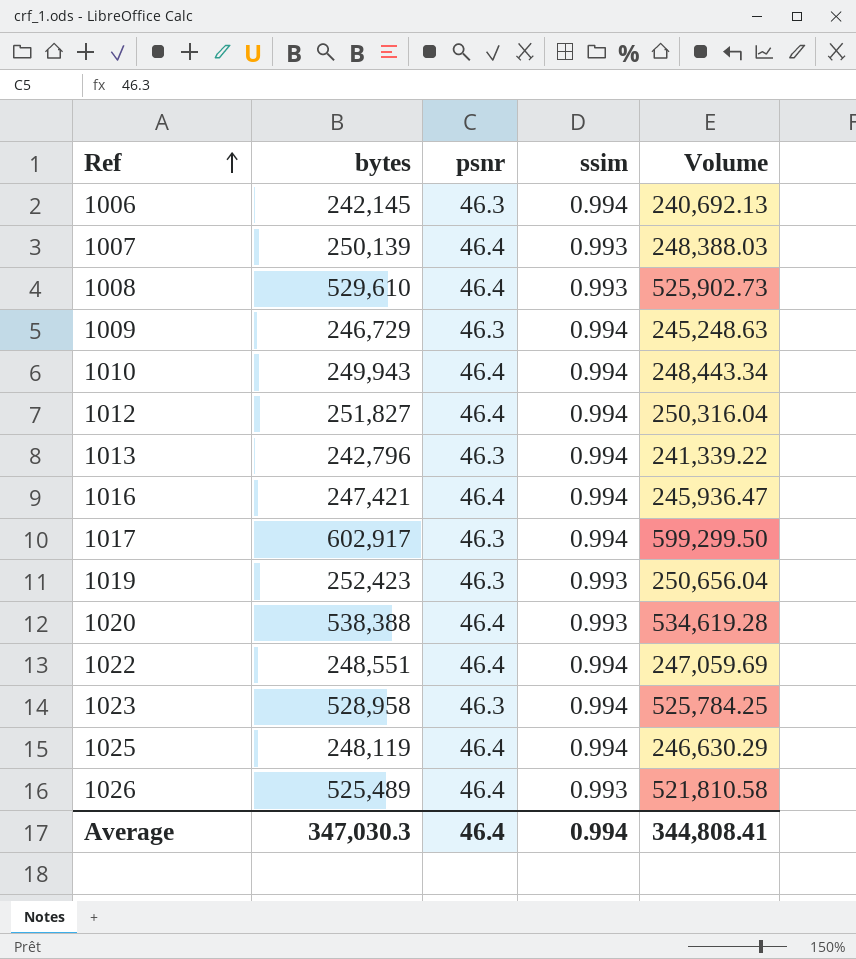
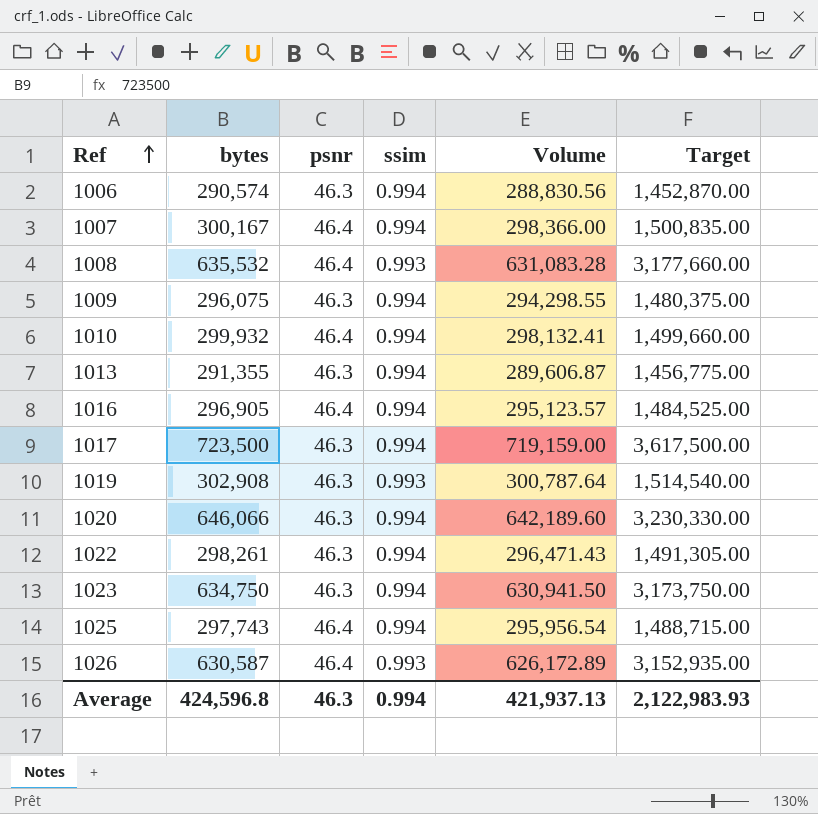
column Target | formula: none -> [bytes] * 5
row 1012: 251,827 | 46.4 | 0.994 | 250,316.04 -> none
1006 | bytes: 242,145 -> 290,574
1006 | Volume: 240,692.13 -> 288,830.56
1007 | bytes: 250,139 -> 300,167
1007 | ssim: 0.993 -> 0.994
1007 | Volume: 248,388.03 -> 298,366.00
1008 | bytes: 529,610 -> 635,532
1008 | Volume: 525,902.73 -> 631,083.28
1009 | bytes: 246,729 -> 296,075
1009 | Volume: 245,248.63 -> 294,298.55
1010 | bytes: 249,943 -> 299,932
1010 | Volume: 248,443.34 -> 298,132.41
1013 | bytes: 242,796 -> 291,355
1013 | Volume: 241,339.22 -> 289,606.87
1016 | bytes: 247,421 -> 296,905
1016 | Volume: 245,936.47 -> 295,123.57
1017 | bytes: 602,917 -> 723,500
1017 | Volume: 599,299.50 -> 719,159.00
1019 | bytes: 252,423 -> 302,908
1019 | Volume: 250,656.04 -> 300,787.64
1020 | bytes: 538,388 -> 646,066
1020 | psnr: 46.4 -> 46.3
1020 | ssim: 0.993 -> 0.994
1020 | Volume: 534,619.28 -> 642,189.60
1022 | bytes: 248,551 -> 298,261
1022 | psnr: 46.4 -> 46.3
1022 | Volume: 247,059.69 -> 296,471.43
1023 | bytes: 528,958 -> 634,750
1023 | Volume: 525,784.25 -> 630,941.50
1025 | bytes: 248,119 -> 297,743
1025 | Volume: 246,630.29 -> 295,956.54
1026 | bytes: 525,489 -> 630,587
1026 | Volume: 521,810.58 -> 626,172.89
Average | bytes: 347,030.3 -> 424,596.8
Average | psnr: 46.4 -> 46.3
Average | Volume: 344,808.41 -> 421,937.13

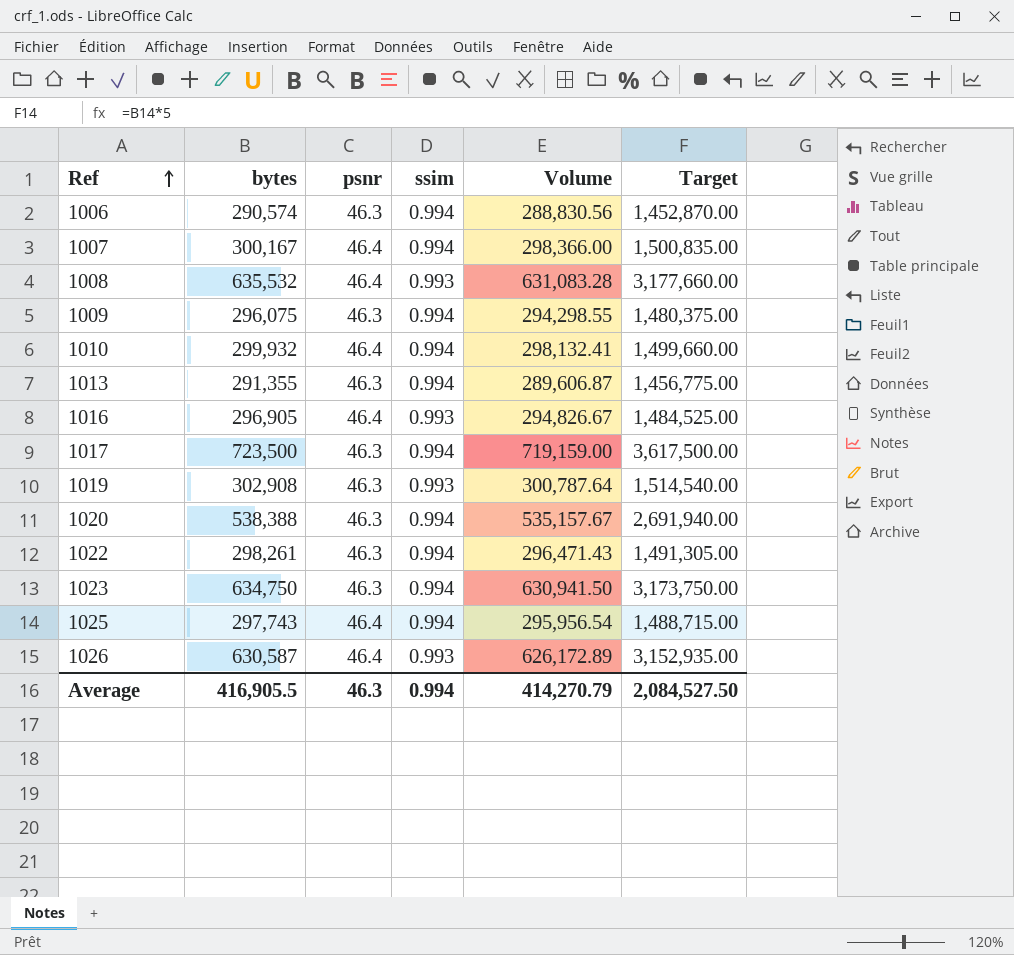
1016 | ssim: 0.994 -> 0.993
1016 | Volume: 295,123.57 -> 294,826.67
1020 | bytes: 646,066 -> 538,388
1020 | Volume: 642,189.60 -> 535,157.67
1020 | Target: 3,230,330.00 -> 2,691,940.00
Average | bytes: 424,596.8 -> 416,905.5
Average | Volume: 421,937.13 -> 414,270.79
Average | Target: 2,122,983.93 -> 2,084,527.50

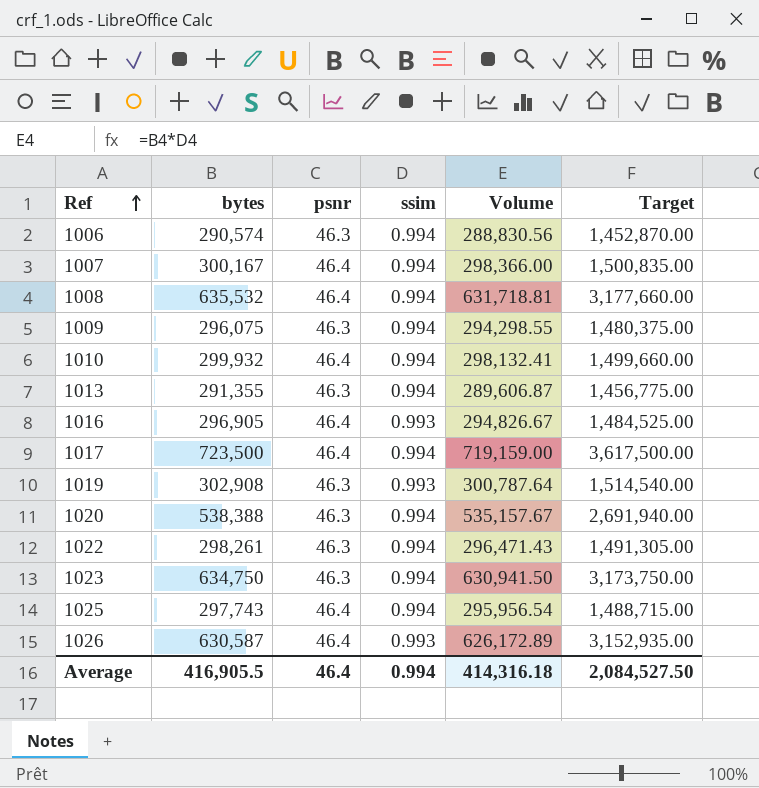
1008 | ssim: 0.993 -> 0.994
1008 | Volume: 631,083.28 -> 631,718.81
1017 | psnr: 46.3 -> 46.4
Average | psnr: 46.3 -> 46.4
Average | Volume: 414,270.79 -> 414,316.18

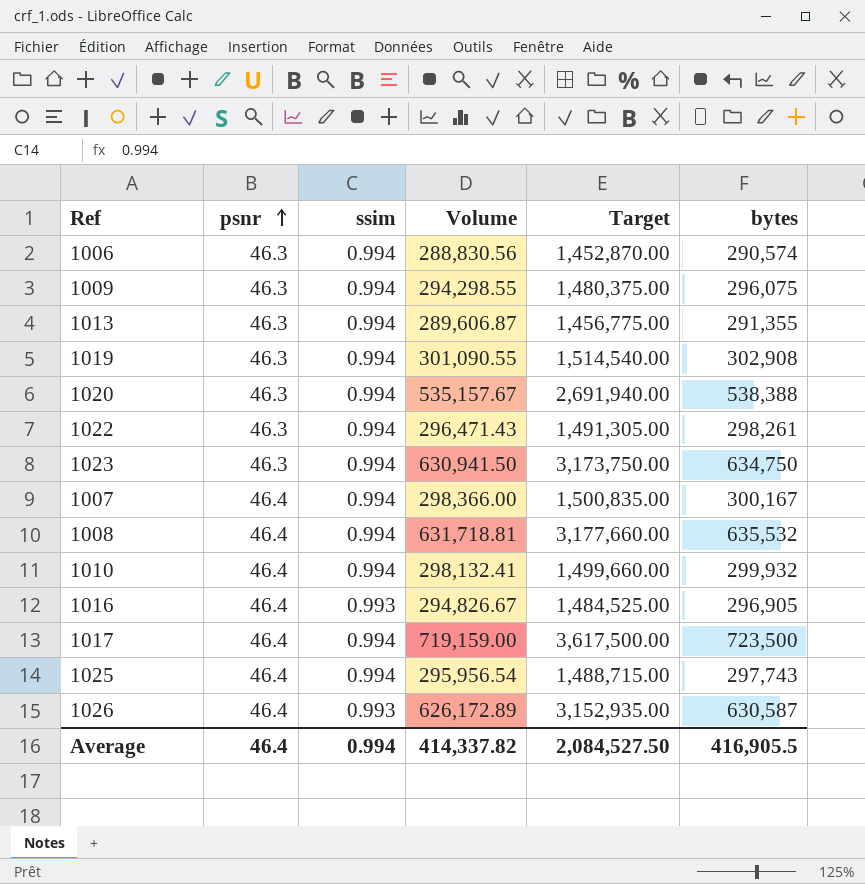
row order: Ref ascending -> psnr ascending
column bytes | position: 2 -> 6
1019 | ssim: 0.993 -> 0.994
1019 | Volume: 300,787.64 -> 301,090.55
Average | Volume: 414,316.18 -> 414,337.82

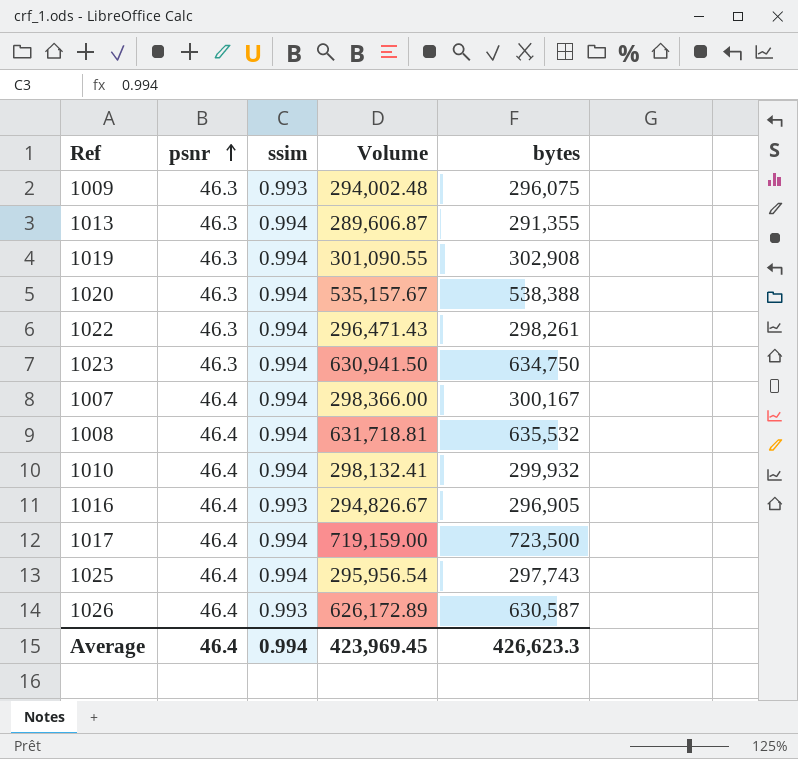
column Target | formula: [bytes] * 5 -> none
row 1006: 46.3 | 0.994 | 288,830.56 | 1,452,870.00 | 290,574 -> none
1009 | ssim: 0.994 -> 0.993
1009 | Volume: 294,298.55 -> 294,002.48
Average | Volume: 414,337.82 -> 423,969.45
Average | bytes: 416,905.5 -> 426,623.3

